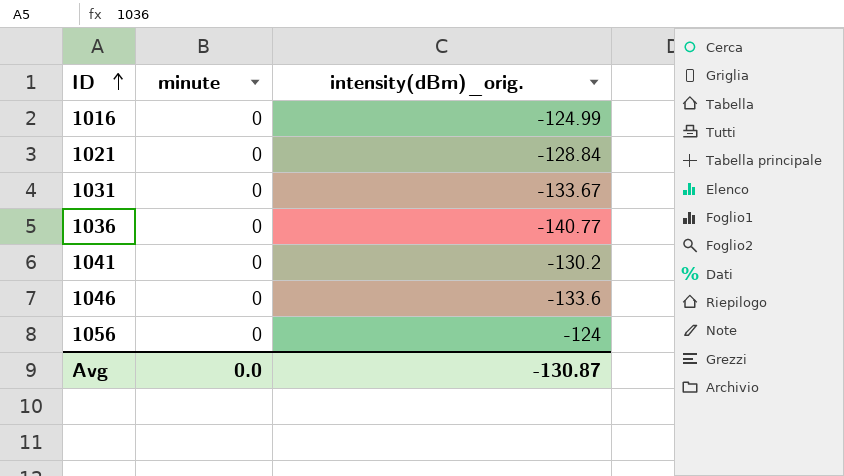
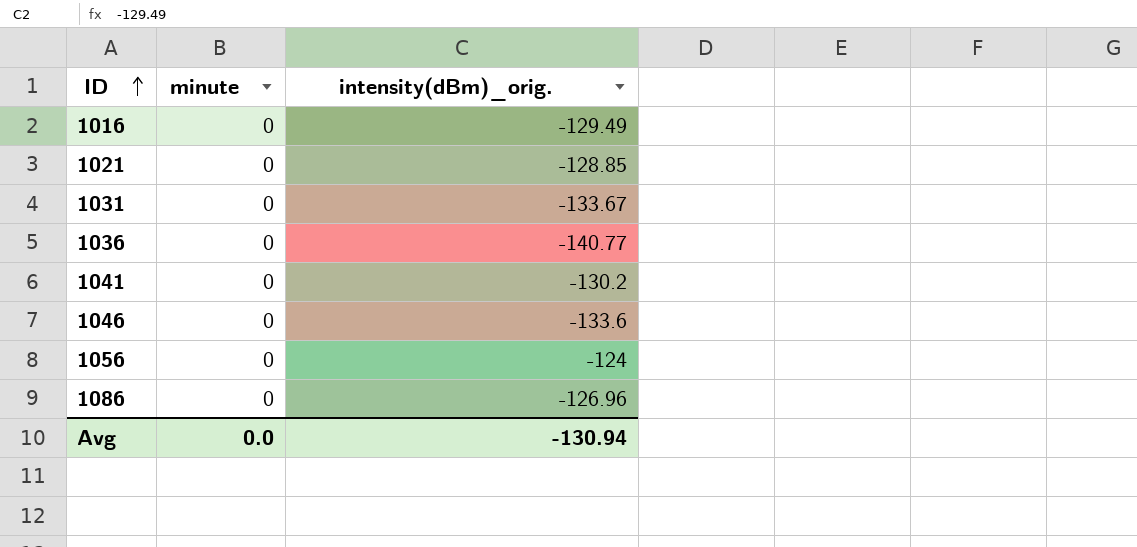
1016 | intensity(dBm)_orig.: -124.99 -> -129.49
1021 | intensity(dBm)_orig.: -128.84 -> -128.85
row 1086: none -> 0 | -126.96
Avg | intensity(dBm)_orig.: -130.87 -> -130.94

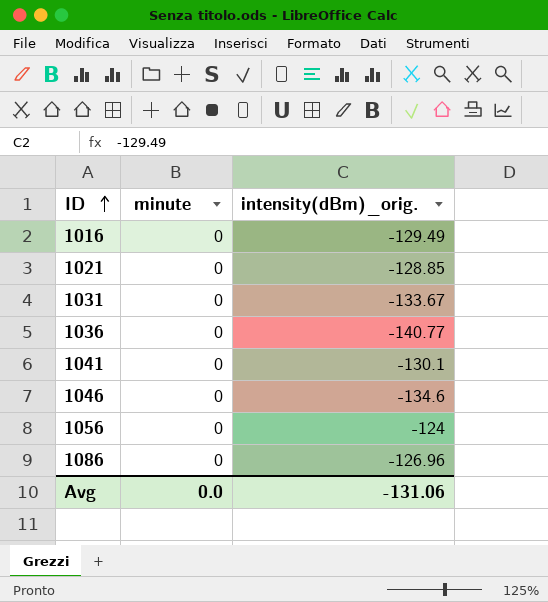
1041 | intensity(dBm)_orig.: -130.2 -> -130.1
1046 | intensity(dBm)_orig.: -133.6 -> -134.6
Avg | intensity(dBm)_orig.: -130.94 -> -131.06

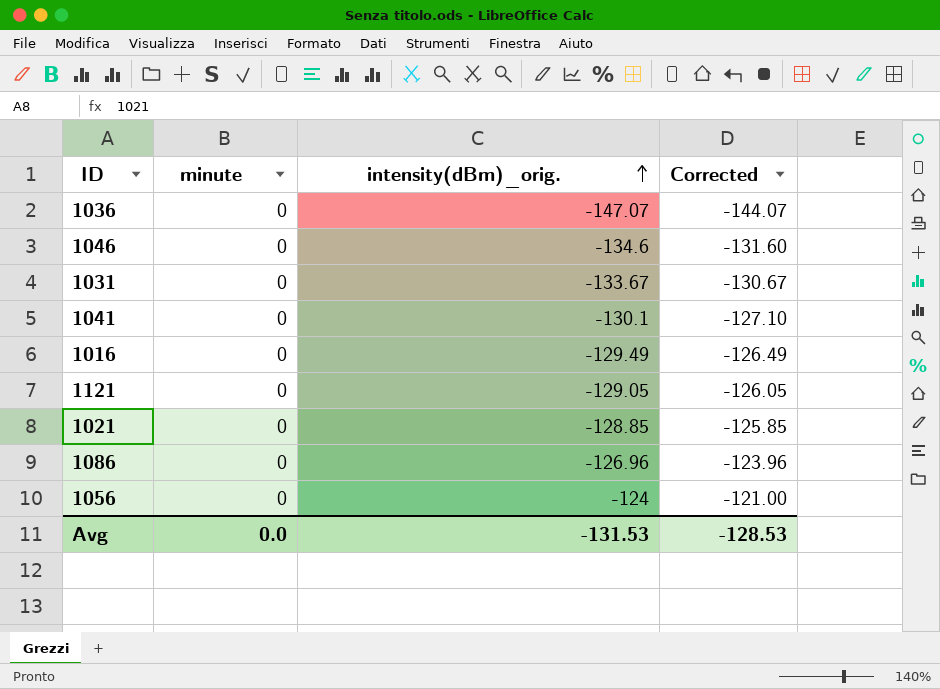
row order: ID ascending -> intensity(dBm)_orig. ascending
column Corrected | formula: none -> [intensity(dBm)_orig.] + 3
1036 | intensity(dBm)_orig.: -140.77 -> -147.07
row 1121: none -> 0 | -129.05 | -126.05
Avg | intensity(dBm)_orig.: -131.06 -> -131.53

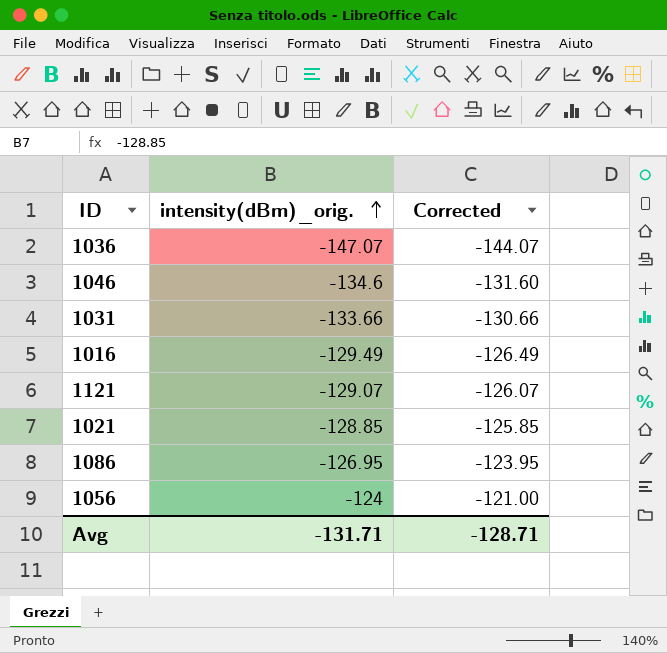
column minute | position: 2 -> none
row 1041: 0 | -130.1 | -127.10 -> none
1031 | intensity(dBm)_orig.: -133.67 -> -133.66
1031 | Corrected: -130.67 -> -130.66
1121 | intensity(dBm)_orig.: -129.05 -> -129.07
1121 | Corrected: -126.05 -> -126.07
1086 | intensity(dBm)_orig.: -126.96 -> -126.95
1086 | Corrected: -123.96 -> -123.95
Avg | intensity(dBm)_orig.: -131.53 -> -131.71
Avg | Corrected: -128.53 -> -128.71

